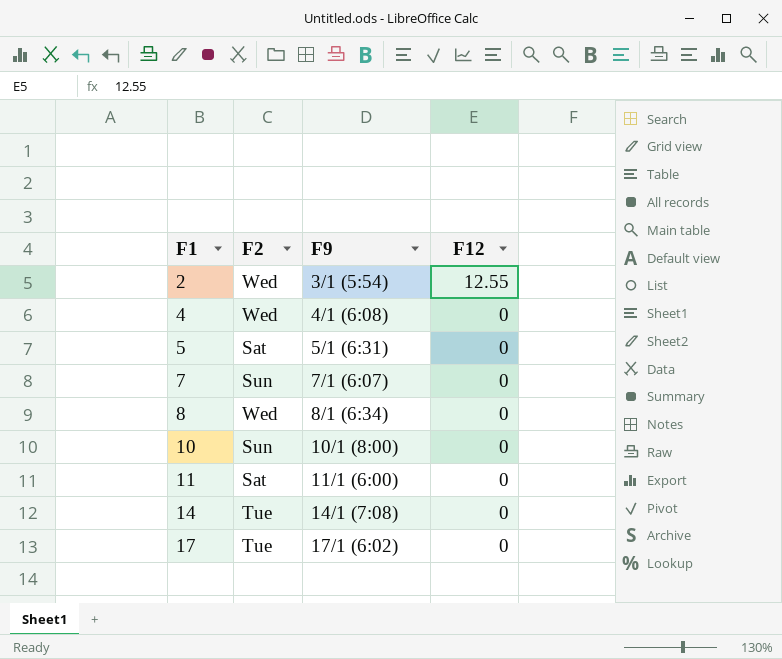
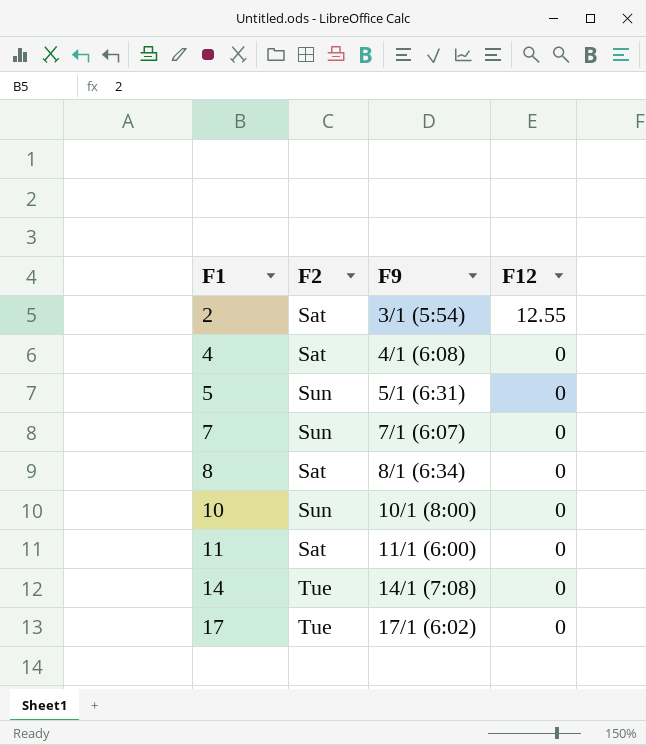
2 | F2: Wed -> Sat
4 | F2: Wed -> Sat
5 | F2: Sat -> Sun
8 | F2: Wed -> Sat

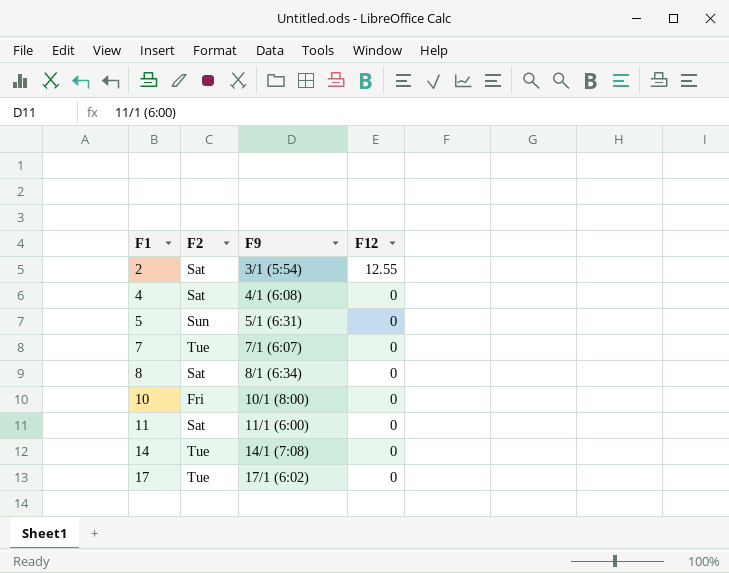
7 | F2: Sun -> Tue
10 | F2: Sun -> Fri

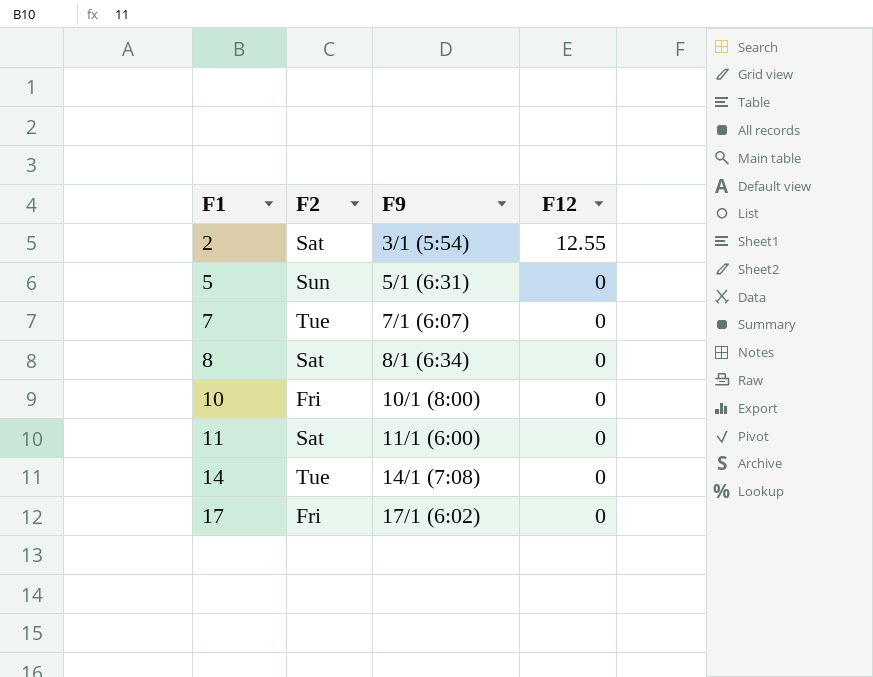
row 4: Sat | 4/1 (6:08) | 0 -> none
17 | F2: Tue -> Fri

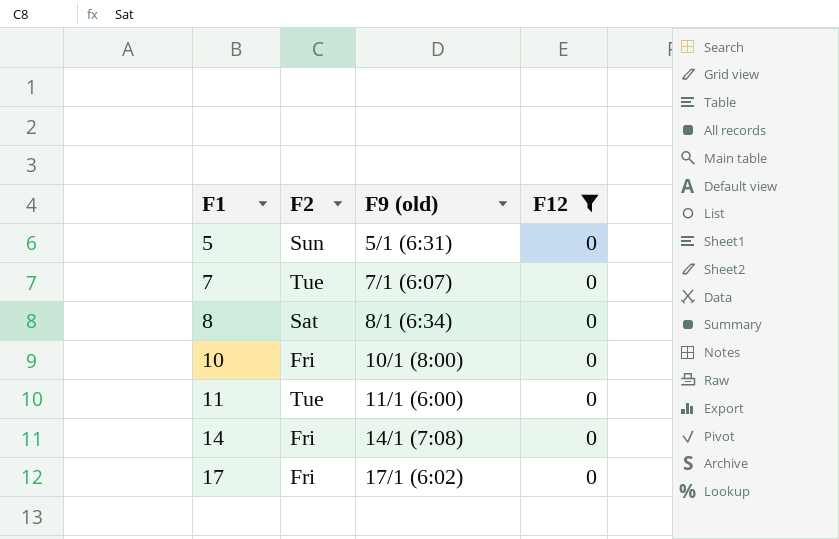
filter: none -> F12 = 0
column name: F9 -> F9 (old)
11 | F2: Sat -> Tue
14 | F2: Tue -> Fri

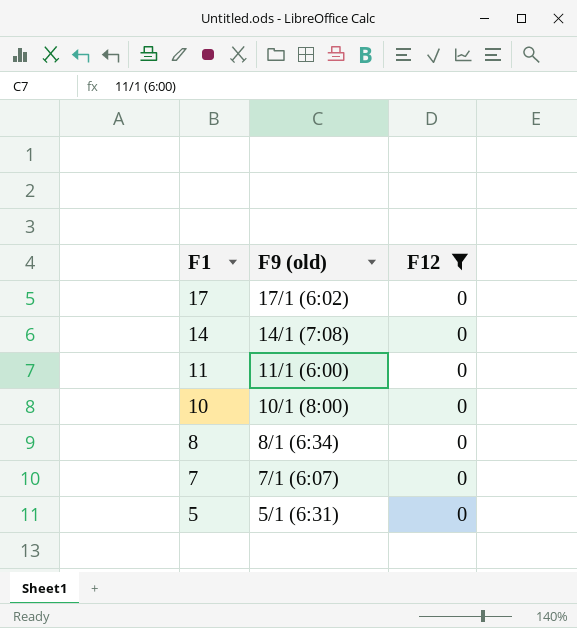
row order: F1 ascending -> F1 descending
column F2 | position: 2 -> none

